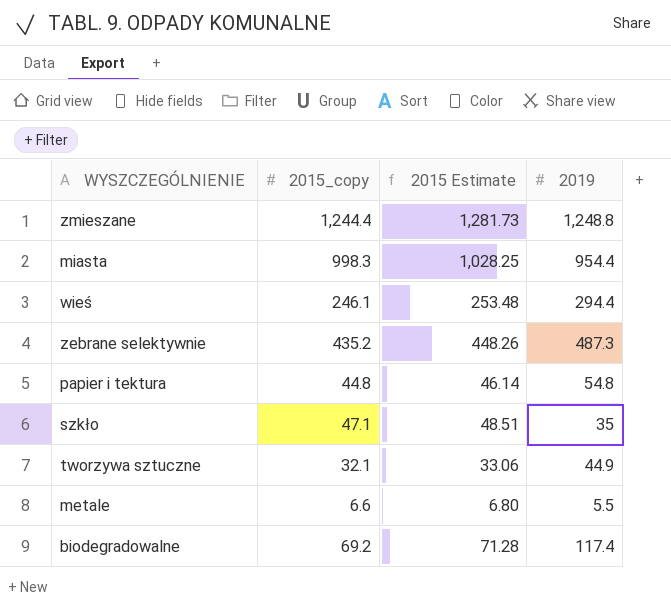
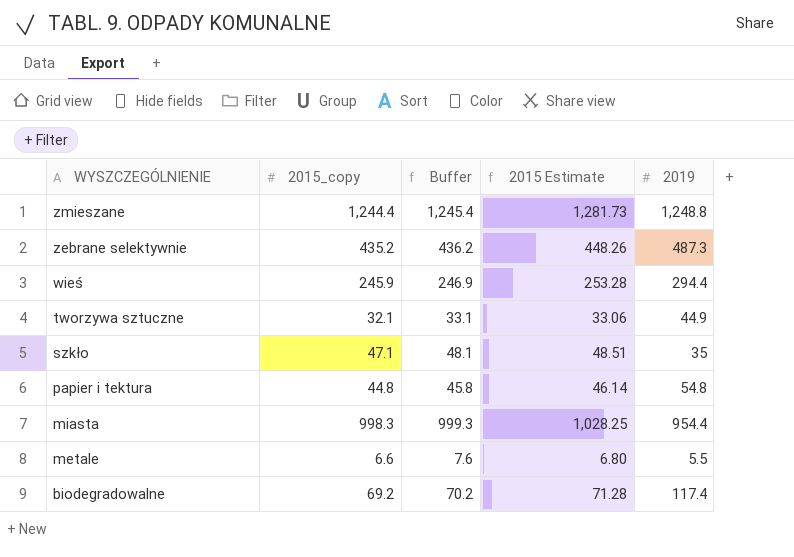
row order: none -> WYSZCZEGÓLNIENIE descending
column Buffer | formula: none -> [2015_copy] + 1
wieś | 2015_copy: 246.1 -> 245.9
wieś | 2015 Estimate: 253.48 -> 253.28

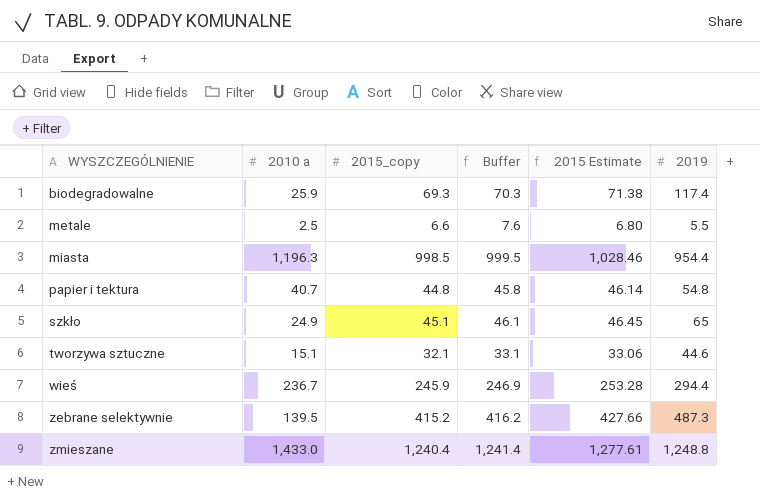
row order: WYSZCZEGÓLNIENIE descending -> WYSZCZEGÓLNIENIE ascending
column 2010 a | position: none -> 2
biodegradowalne | 2015_copy: 69.2 -> 69.3
biodegradowalne | Buffer: 70.2 -> 70.3
biodegradowalne | 2015 Estimate: 71.28 -> 71.38
miasta | 2015_copy: 998.3 -> 998.5
miasta | Buffer: 999.3 -> 999.5
miasta | 2015 Estimate: 1,028.25 -> 1,028.46
szkło | 2015_copy: 47.1 -> 45.1
szkło | Buffer: 48.1 -> 46.1
szkło | 2015 Estimate: 48.51 -> 46.45
szkło | 2019: 35 -> 65
tworzywa sztuczne | 2019: 44.9 -> 44.6
zebrane selektywnie | 2015_copy: 435.2 -> 415.2
zebrane selektywnie | Buffer: 436.2 -> 416.2
zebrane selektywnie | 2015 Estimate: 448.26 -> 427.66
zmieszane | 2015_copy: 1,244.4 -> 1,240.4
zmieszane | Buffer: 1,245.4 -> 1,241.4
zmieszane | 2015 Estimate: 1,281.73 -> 1,277.61

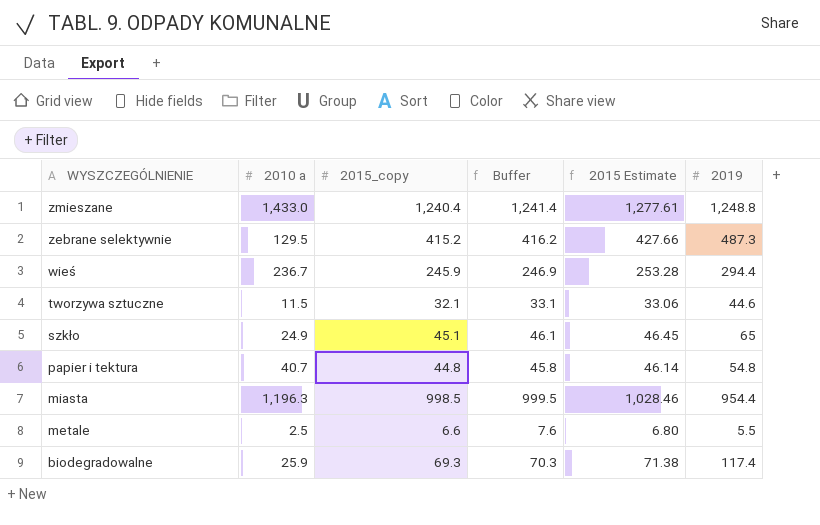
row order: WYSZCZEGÓLNIENIE ascending -> WYSZCZEGÓLNIENIE descending
zebrane selektywnie | 2010 a: 139.5 -> 129.5
tworzywa sztuczne | 2010 a: 15.1 -> 11.5

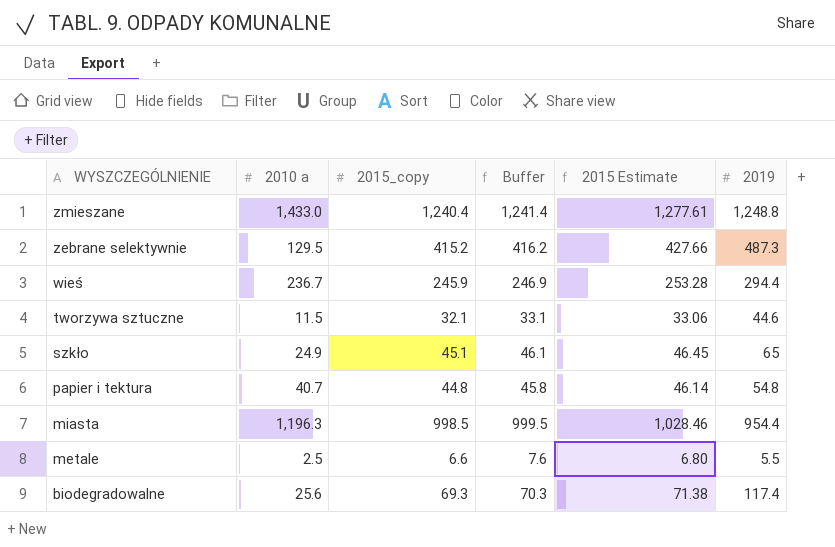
biodegradowalne | 2010 a: 25.9 -> 25.6

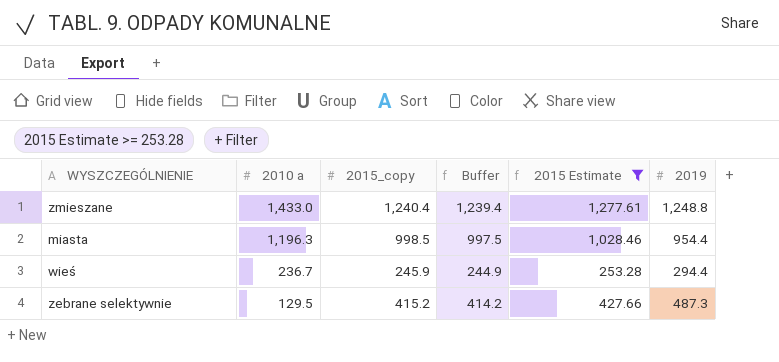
filter: none -> 2015 Estimate >= 253.28
row order: WYSZCZEGÓLNIENIE descending -> 2010 a descending
column Buffer | formula: [2015_copy] + 1 -> [2015_copy] - 1

